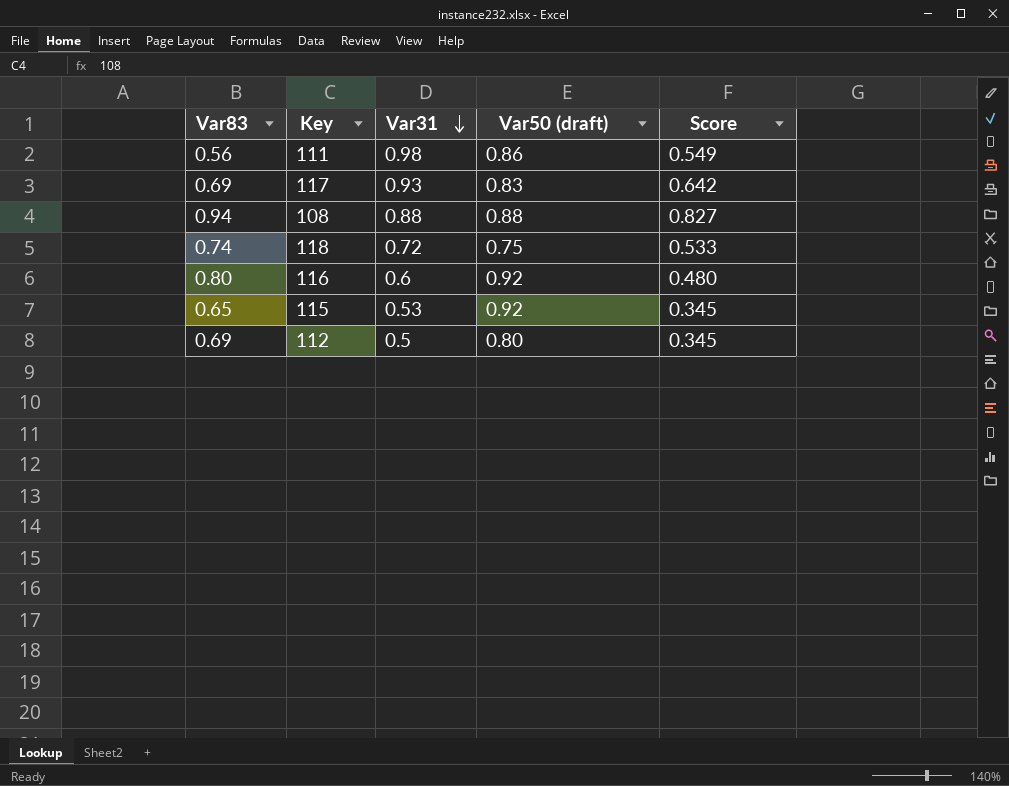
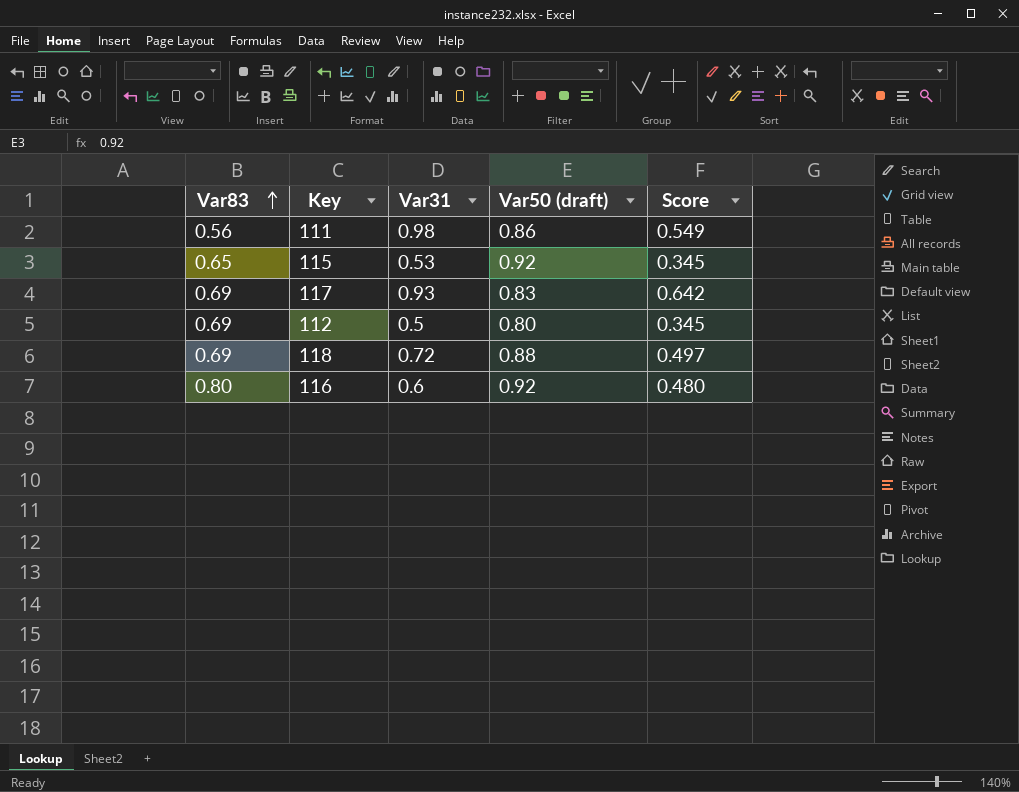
row order: Var31 descending -> Var83 ascending
row 108: 0.94 | 0.88 | 0.88 | 0.827 -> none
118 | Var83: 0.74 -> 0.69
118 | Var50 (draft): 0.75 -> 0.88
118 | Score: 0.533 -> 0.497

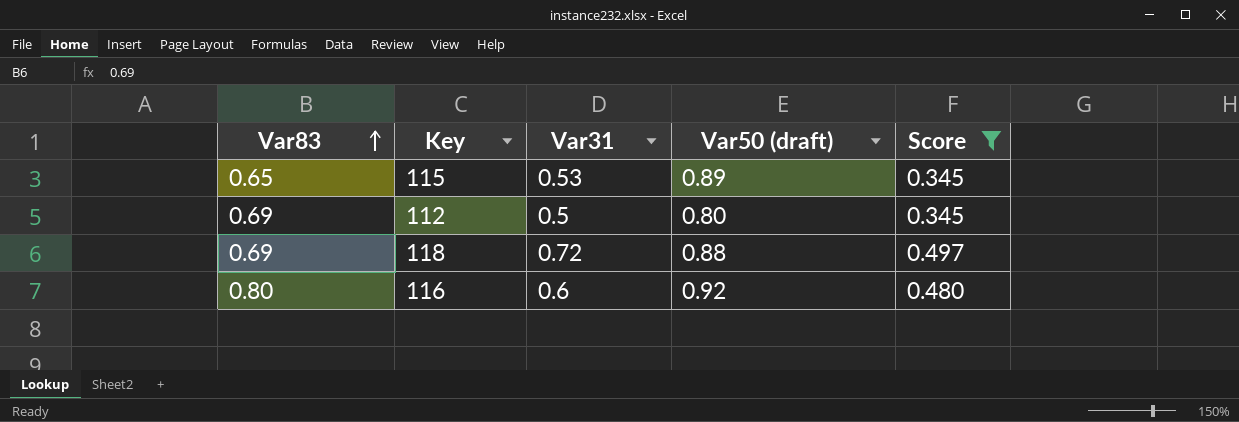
filter: none -> Score <= 0.497
115 | Var50 (draft): 0.92 -> 0.89

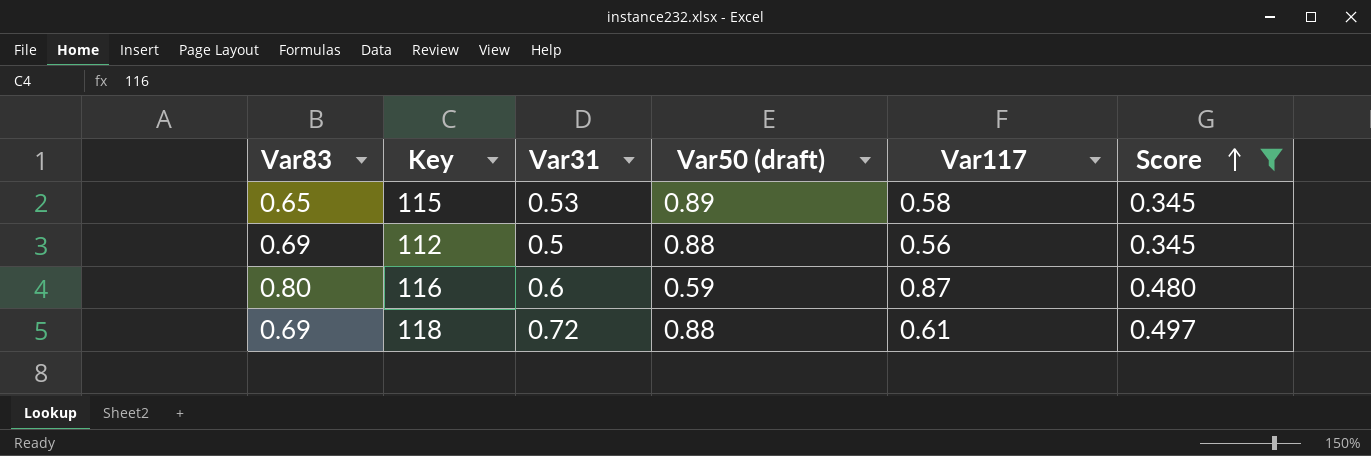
row order: Var83 ascending -> Score ascending
column Var117 | position: none -> 5
112 | Var50 (draft): 0.80 -> 0.88
116 | Var50 (draft): 0.92 -> 0.59

